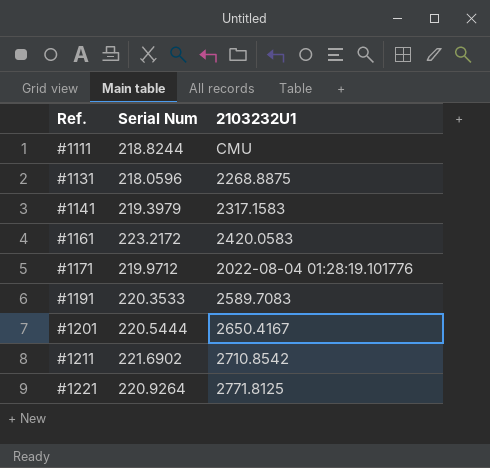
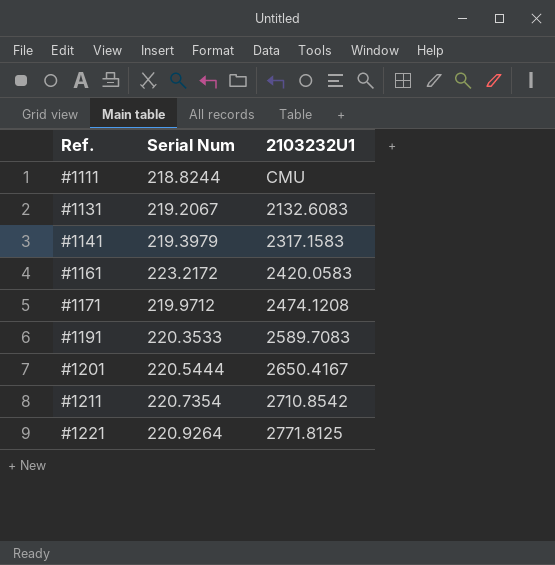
#1131 | Serial Num: 218.0596 -> 219.2067
#1131 | 2103232U1: 2268.8875 -> 2132.6083
#1171 | 2103232U1: 2022-08-04 01:28:19.101776 -> 2474.1208
#1211 | Serial Num: 221.6902 -> 220.7354

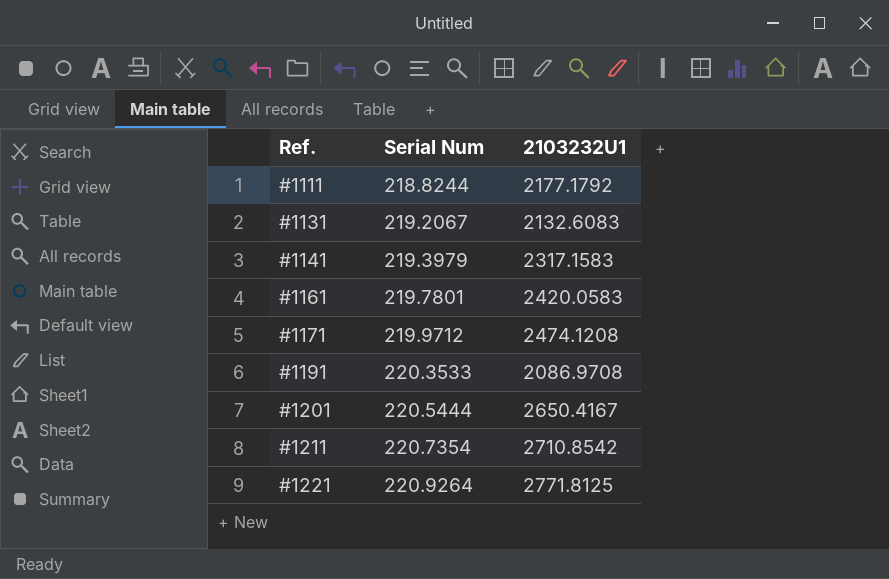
#1111 | 2103232U1: CMU -> 2177.1792
#1161 | Serial Num: 223.2172 -> 219.7801
#1191 | 2103232U1: 2589.7083 -> 2086.9708

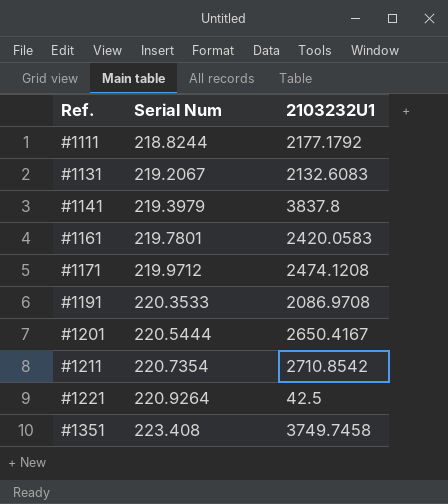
#1141 | 2103232U1: 2317.1583 -> 3837.8
#1221 | 2103232U1: 2771.8125 -> 42.5
row #1351: none -> 223.408 | 3749.7458

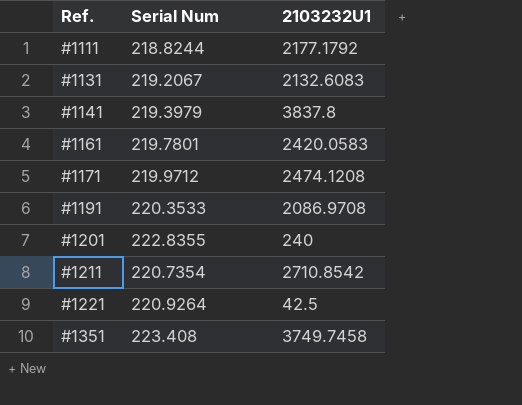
#1201 | Serial Num: 220.5444 -> 222.8355
#1201 | 2103232U1: 2650.4167 -> 240

